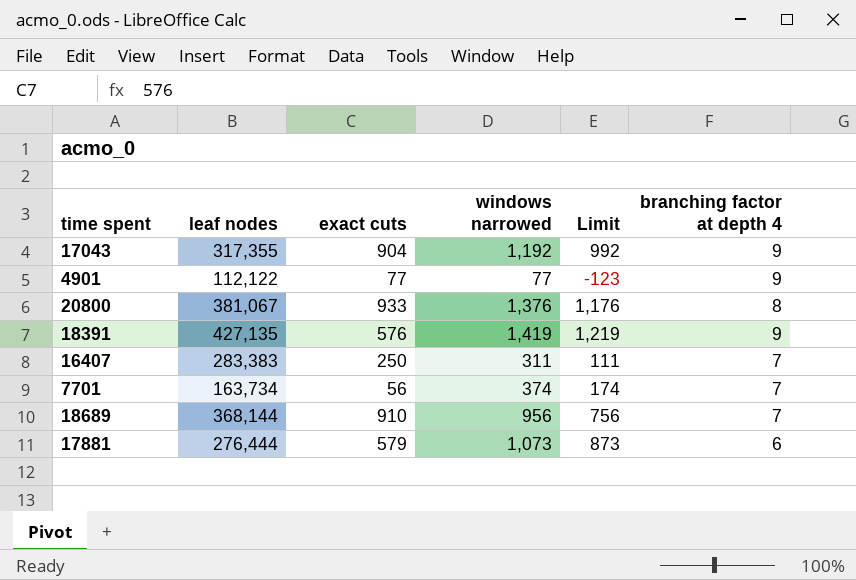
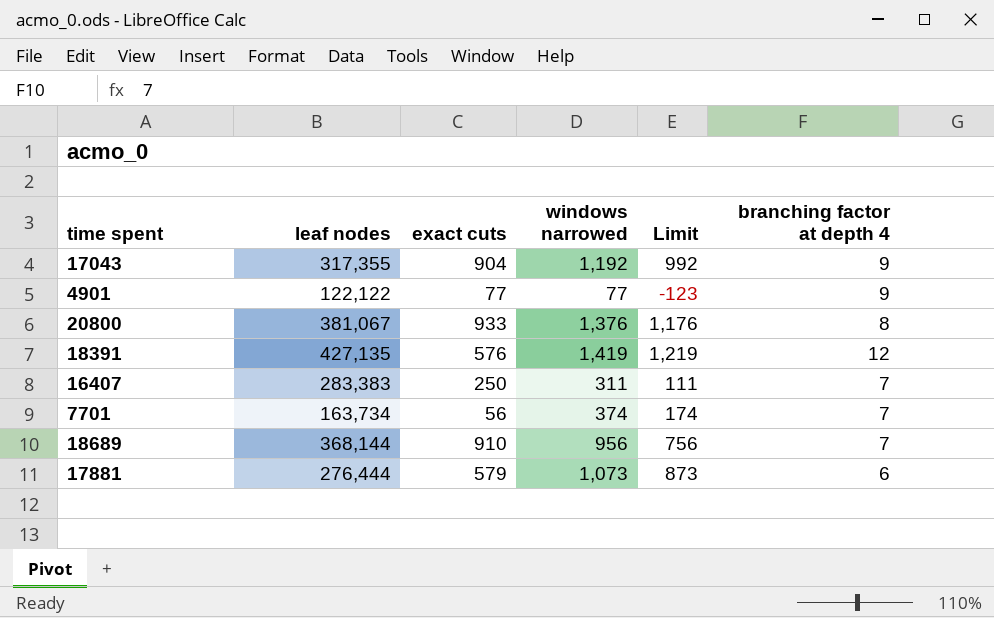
4901 | leaf nodes: 112,122 -> 122,122
18391 | branching factor at depth 4: 9 -> 12

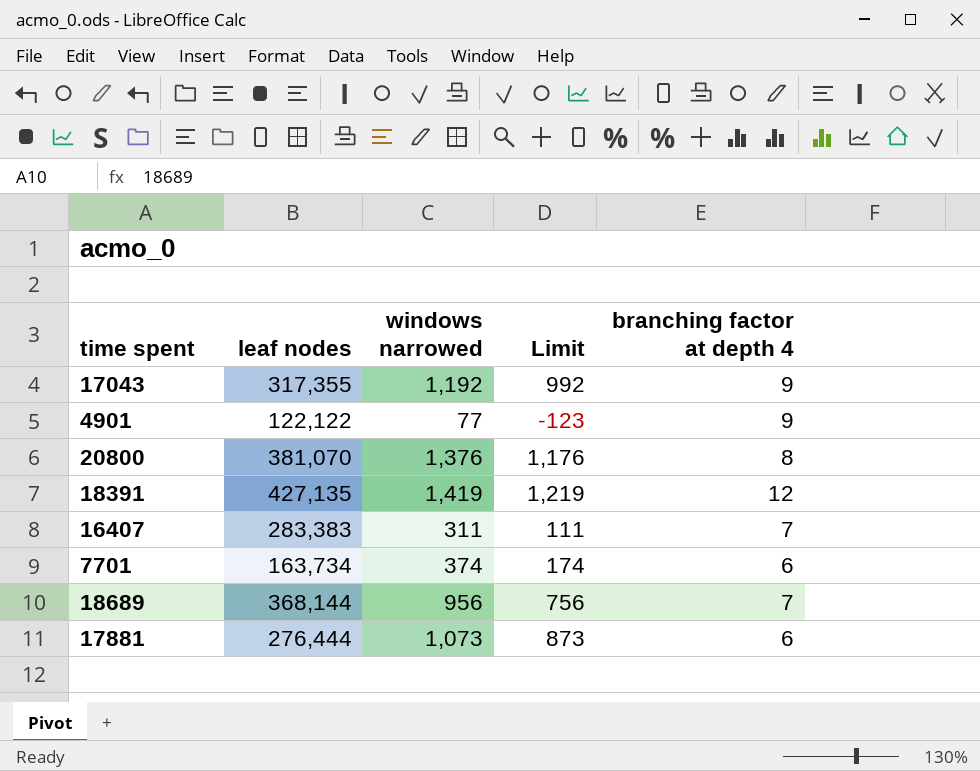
column exact cuts | position: 3 -> none
20800 | leaf nodes: 381,067 -> 381,070
7701 | branching factor at depth 4: 7 -> 6

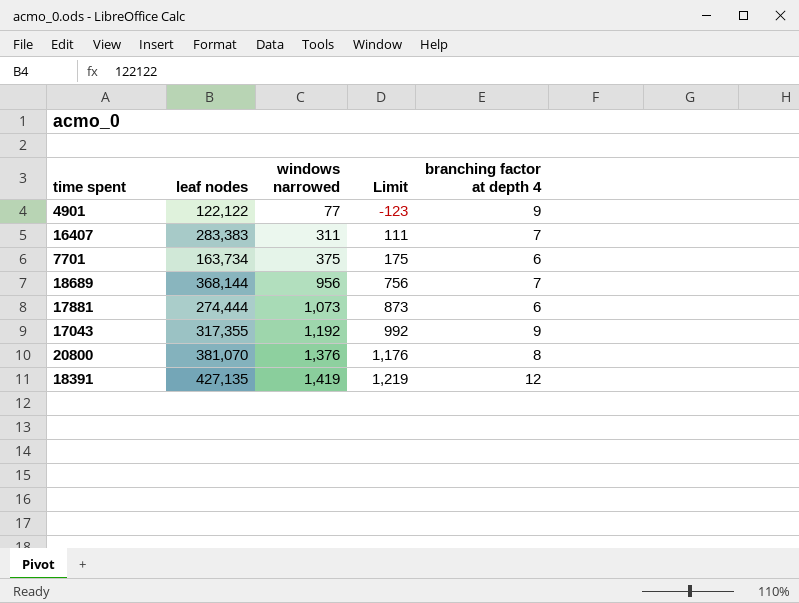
row order: none -> windows narrowed ascending
7701 | windows narrowed: 374 -> 375
7701 | Limit: 174 -> 175
17881 | leaf nodes: 276,444 -> 274,444

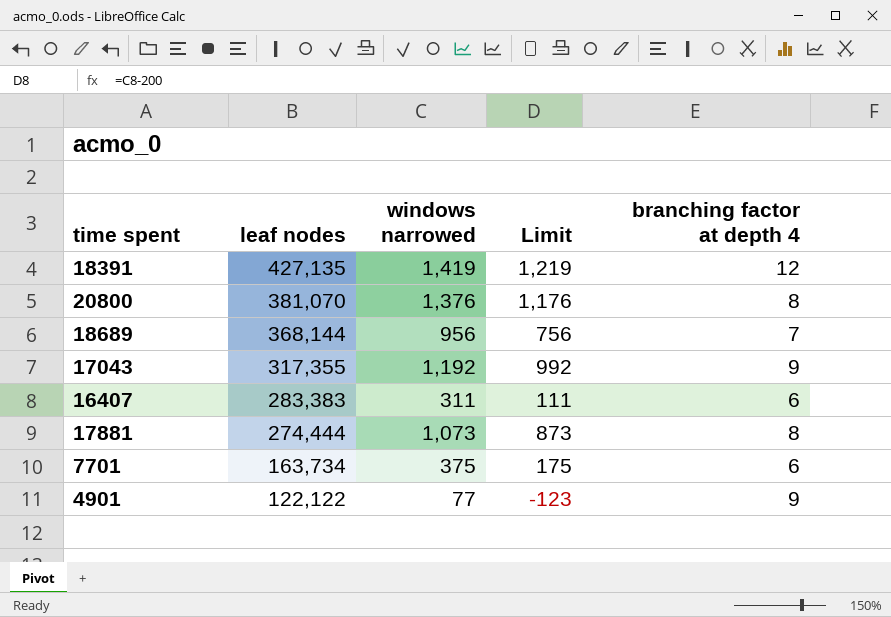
row order: windows narrowed ascending -> leaf nodes descending
16407 | branching factor at depth 4: 7 -> 6
17881 | branching factor at depth 4: 6 -> 8

